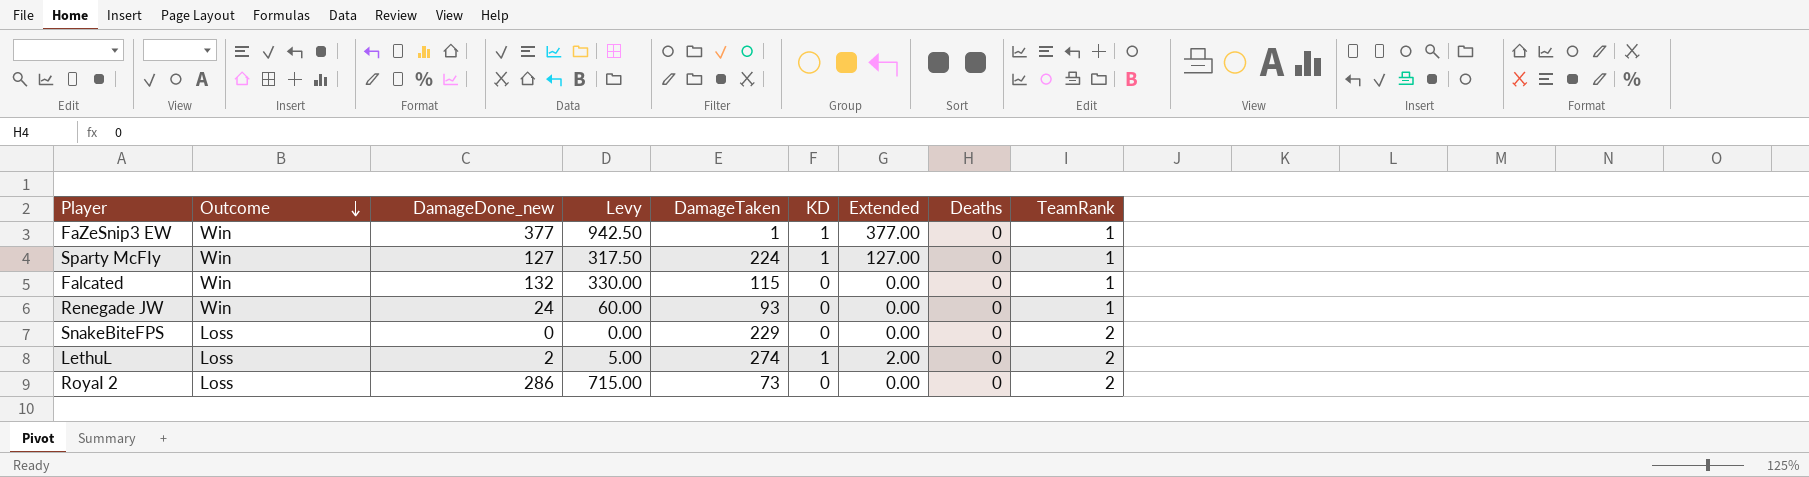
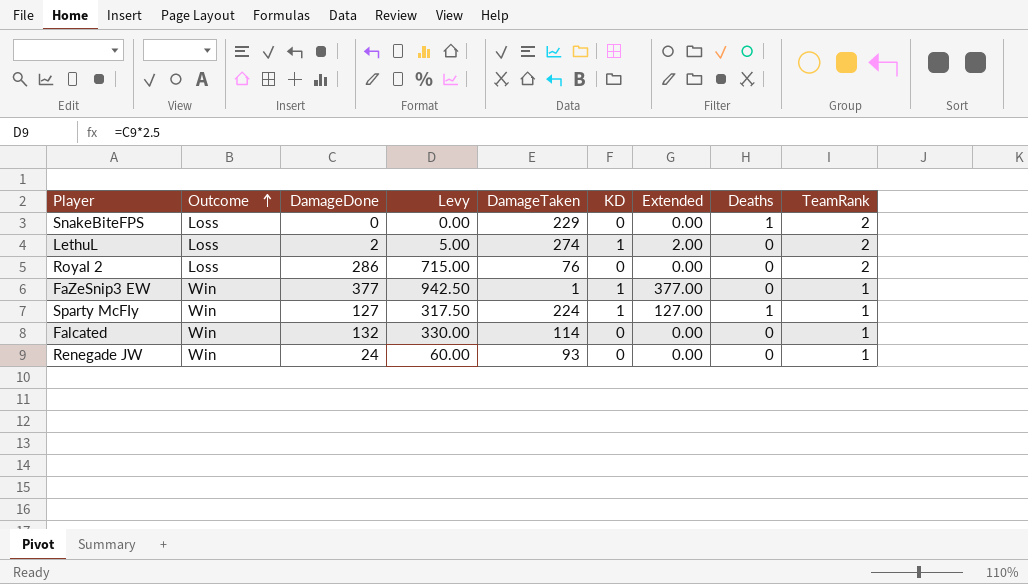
row order: Outcome descending -> Outcome ascending
column name: DamageDone_new -> DamageDone
SnakeBiteFPS | Deaths: 0 -> 1
RoyaI 2 | DamageTaken: 73 -> 76
Sparty McFIy | Deaths: 0 -> 1
Falcated | DamageTaken: 115 -> 114

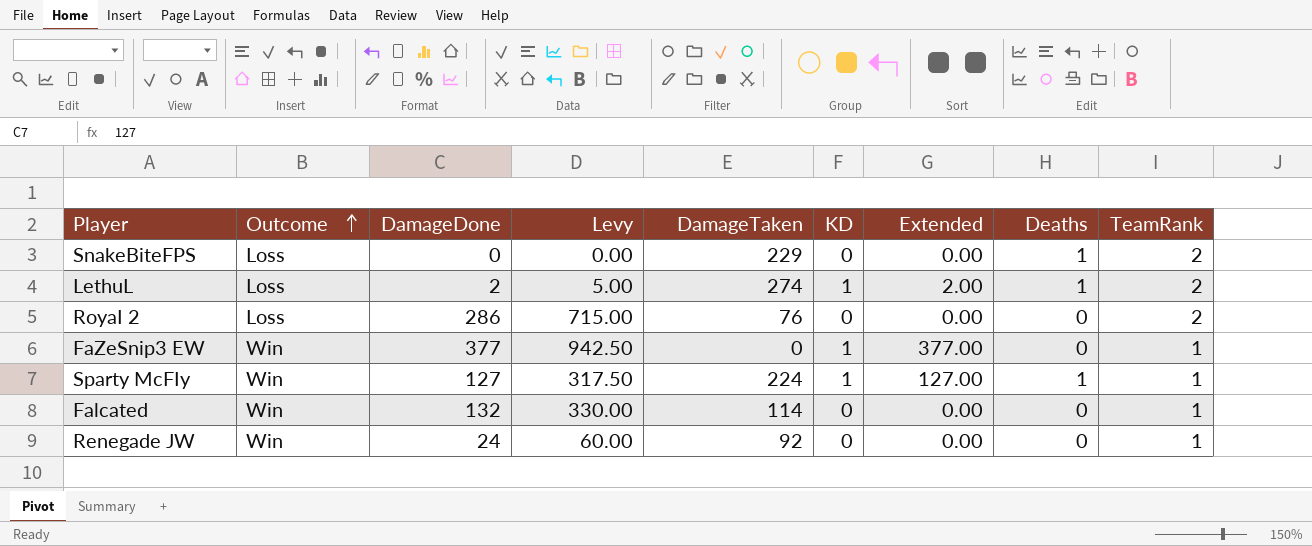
LethuL | Deaths: 0 -> 1
FaZeSnip3 EW | DamageTaken: 1 -> 0
Renegade JW | DamageTaken: 93 -> 92

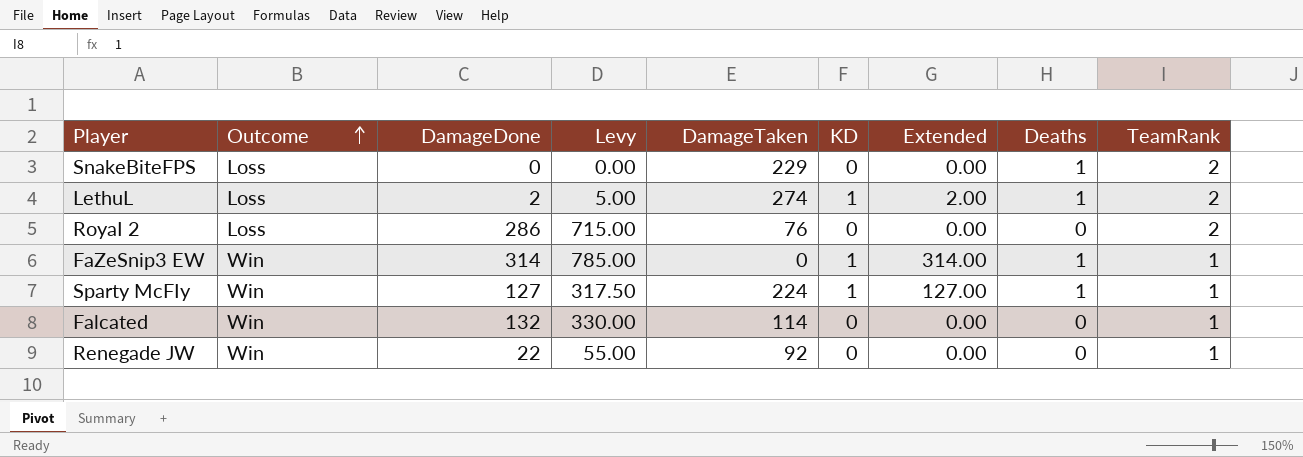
FaZeSnip3 EW | DamageDone: 377 -> 314
FaZeSnip3 EW | Levy: 942.50 -> 785.00
FaZeSnip3 EW | Extended: 377.00 -> 314.00
FaZeSnip3 EW | Deaths: 0 -> 1
Renegade JW | DamageDone: 24 -> 22
Renegade JW | Levy: 60.00 -> 55.00

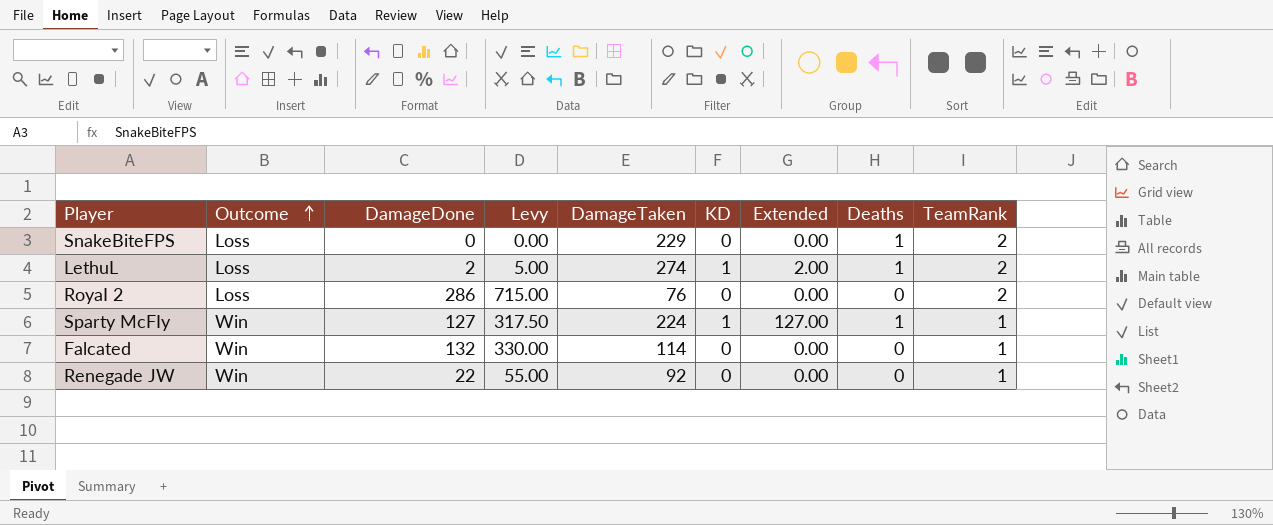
row FaZeSnip3 EW: Win | 314 | 785.00 | 0 | 1 | 314.00 | 1 | 1 -> none

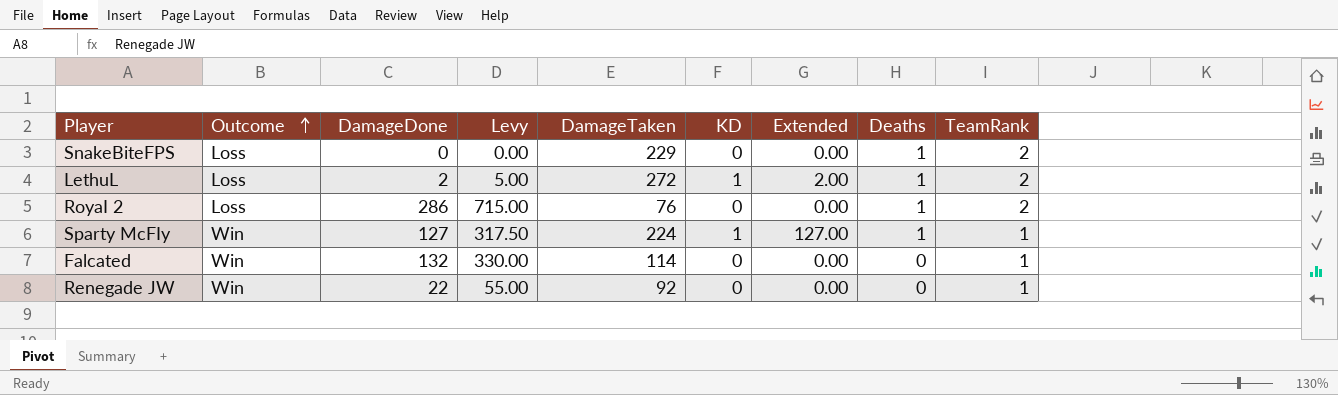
LethuL | DamageTaken: 274 -> 272
RoyaI 2 | Deaths: 0 -> 1

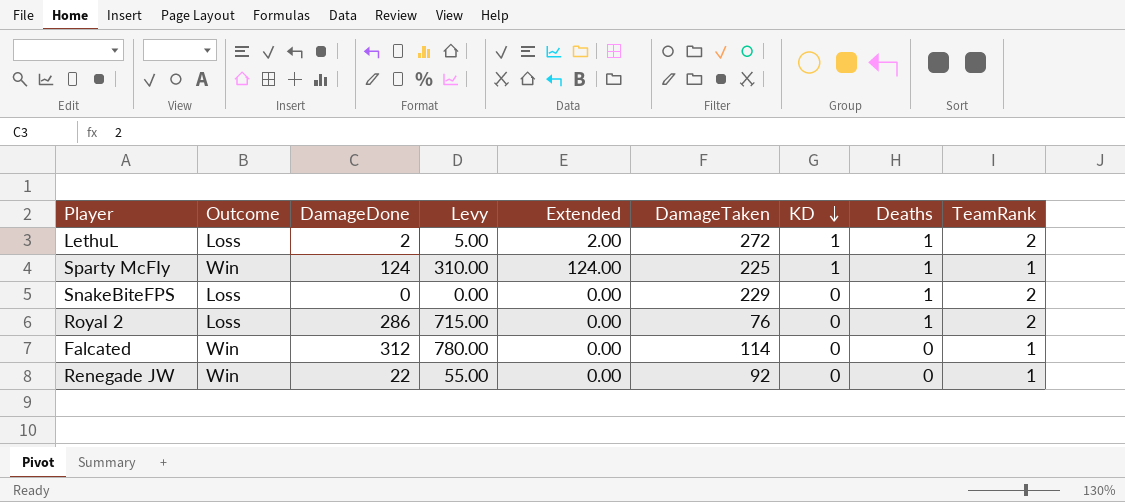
row order: Outcome ascending -> KD descending
column Extended | position: 7 -> 5
Sparty McFIy | DamageDone: 127 -> 124
Sparty McFIy | Levy: 317.50 -> 310.00
Sparty McFIy | Extended: 127.00 -> 124.00
Sparty McFIy | DamageTaken: 224 -> 225
Falcated | DamageDone: 132 -> 312
Falcated | Levy: 330.00 -> 780.00

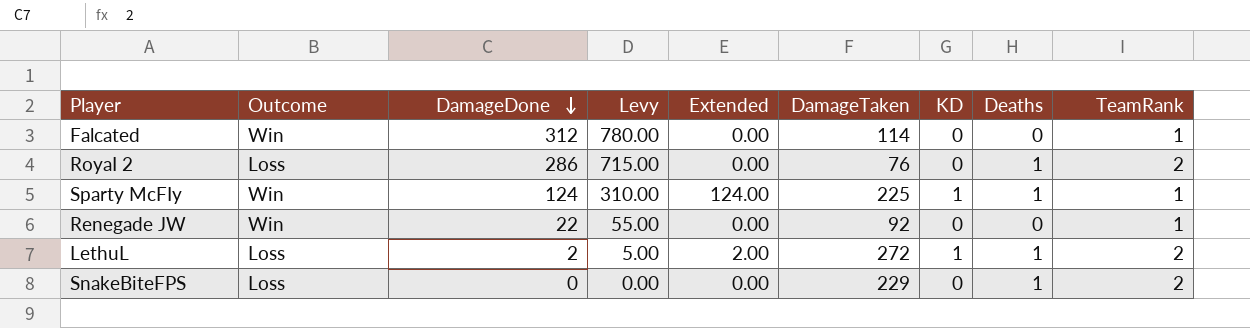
row order: KD descending -> DamageDone descending

